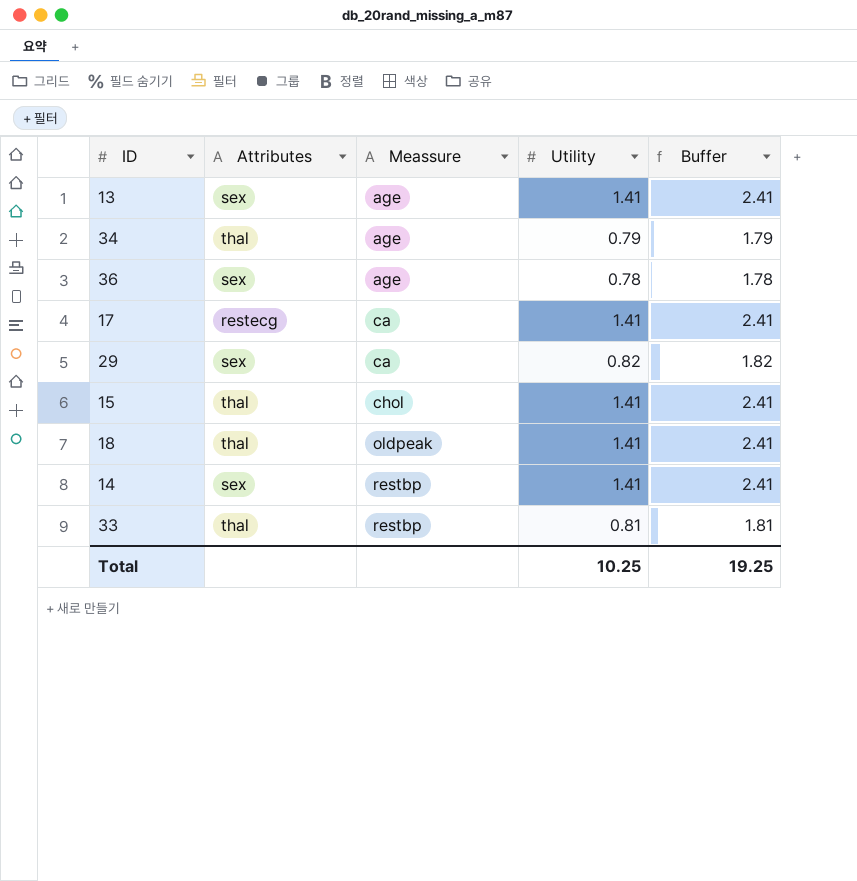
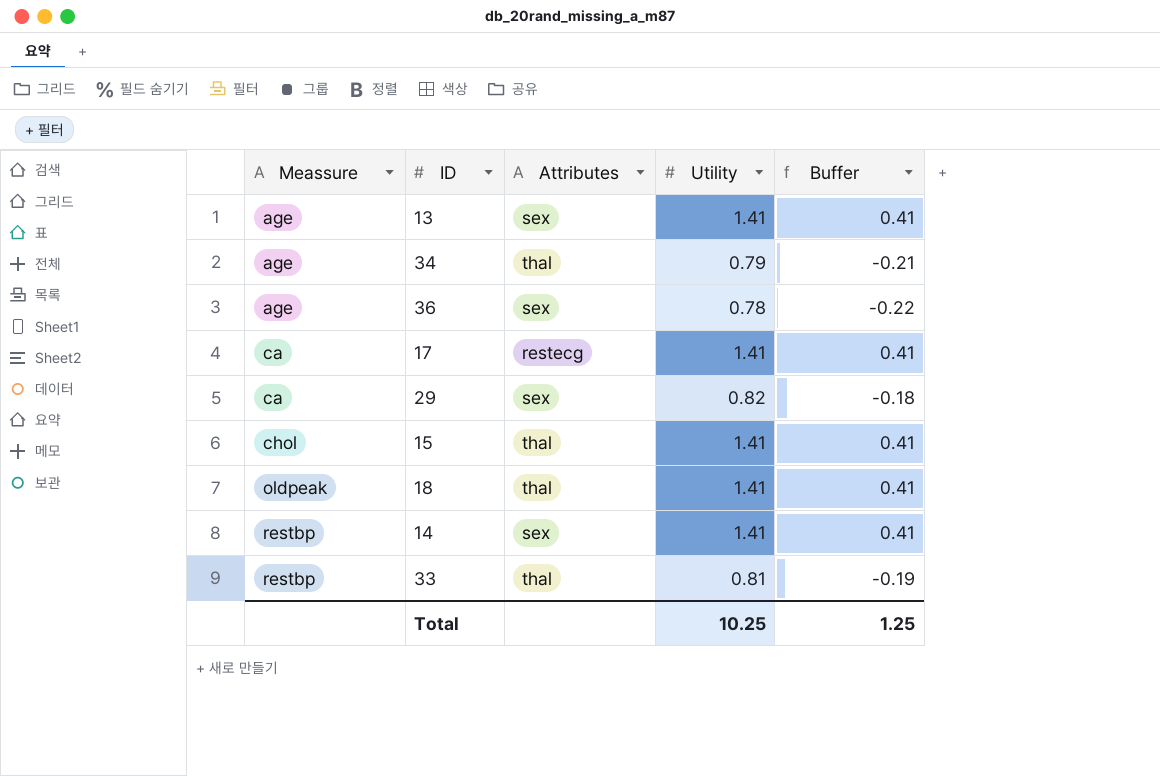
column Meassure | position: 3 -> 1
column Buffer | formula: [Utility] + 1 -> [Utility] - 1
Total | Buffer: 19.25 -> 1.25

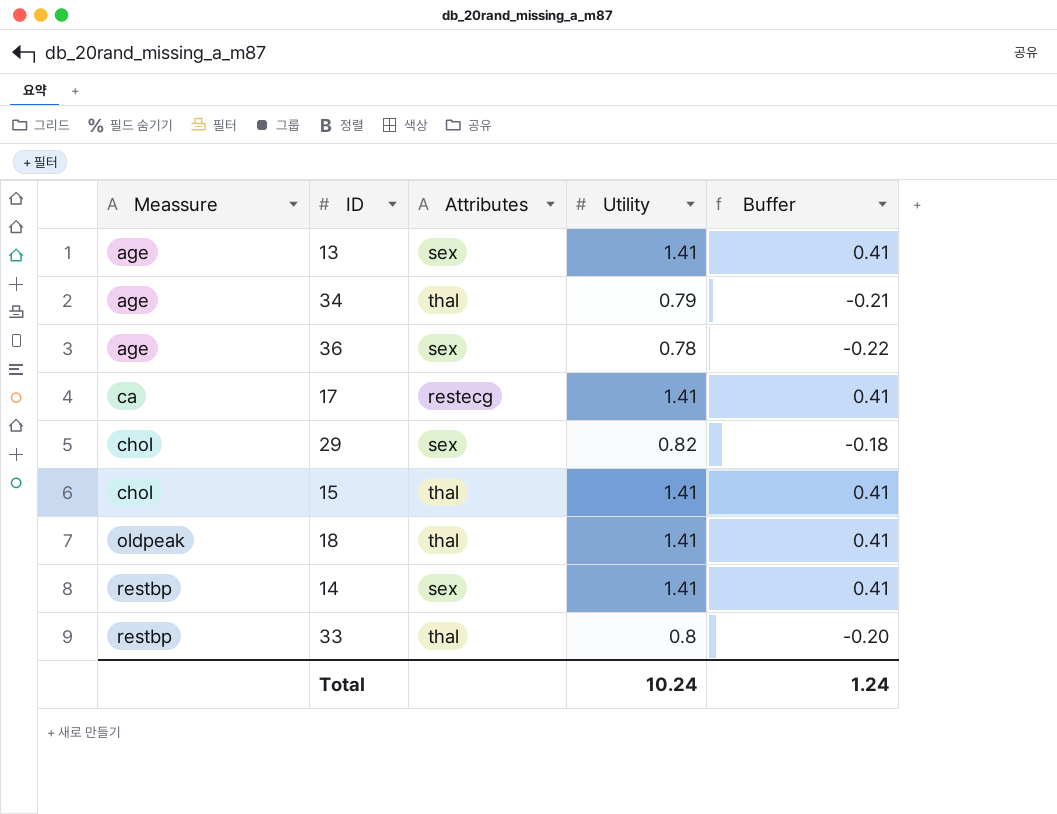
29 | Meassure: ca -> chol
33 | Utility: 0.81 -> 0.8
33 | Buffer: -0.19 -> -0.20
Total | Utility: 10.25 -> 10.24
Total | Buffer: 1.25 -> 1.24

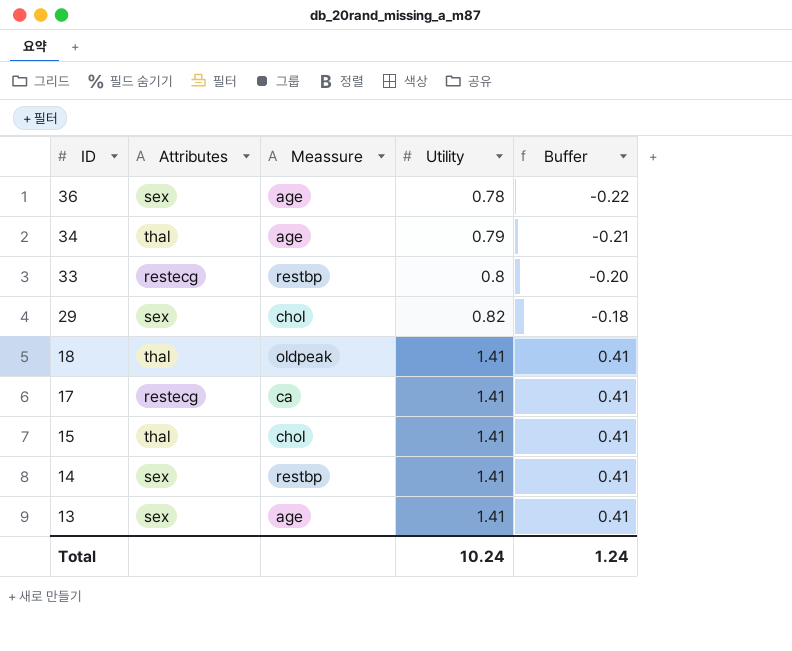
row order: Meassure ascending -> ID descending
column Meassure | position: 1 -> 3
33 | Attributes: thal -> restecg

